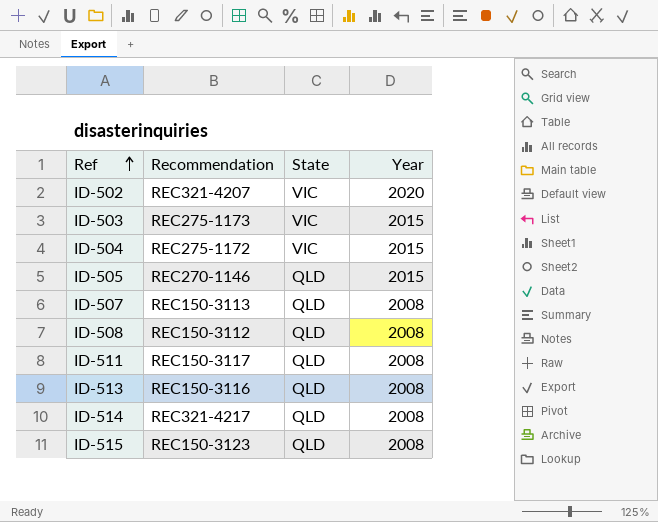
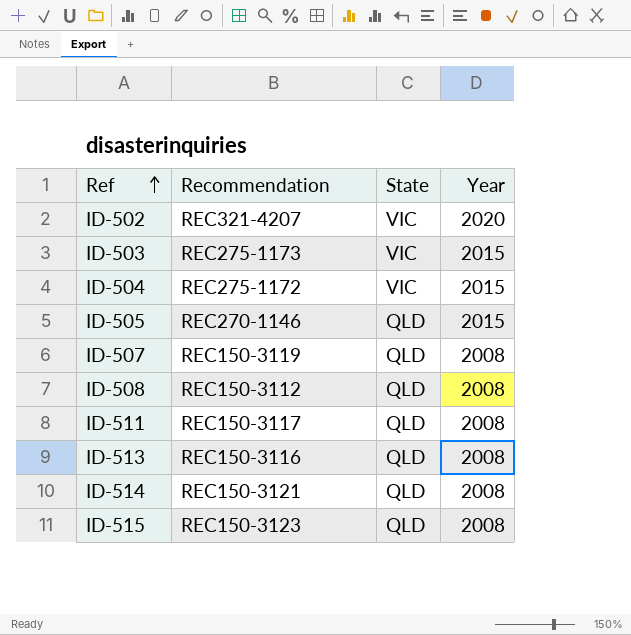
ID-507 | Recommendation: REC150-3113 -> REC150-3119
ID-514 | Recommendation: REC321-4217 -> REC150-3121

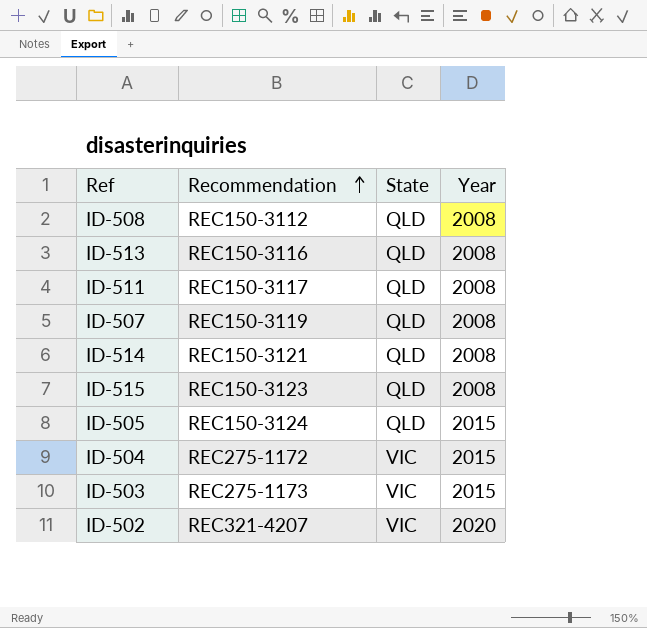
row order: Ref ascending -> Recommendation ascending
ID-505 | Recommendation: REC270-1146 -> REC150-3124

